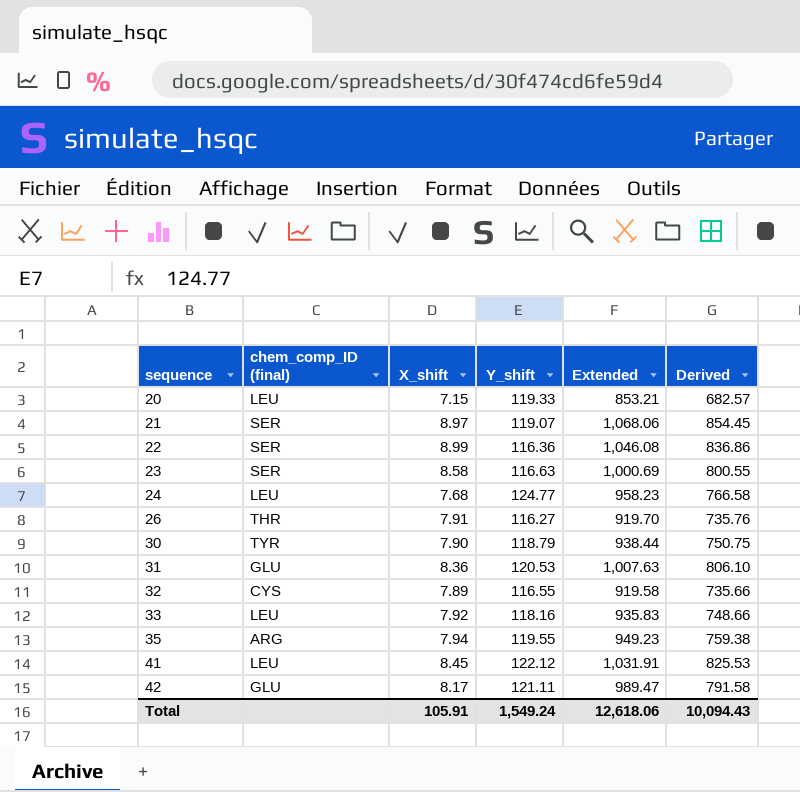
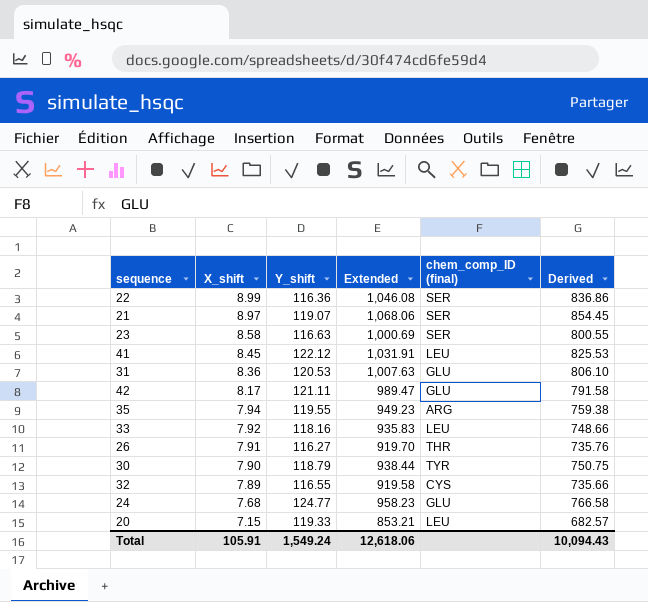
row order: sequence ascending -> X_shift descending
column chem_comp_ID (final) | position: 2 -> 5
24 | chem_comp_ID (final): LEU -> GLU

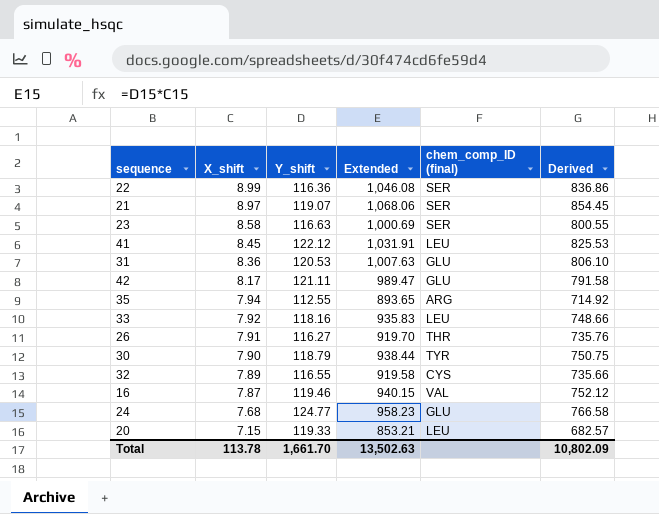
35 | Y_shift: 119.55 -> 112.55
35 | Extended: 949.23 -> 893.65
35 | Derived: 759.38 -> 714.92
row 16: none -> 7.87 | 119.46 | 940.15 | VAL | 752.12
Total | X_shift: 105.91 -> 113.78
Total | Y_shift: 1,549.24 -> 1,661.70
Total | Extended: 12,618.06 -> 13,502.63
Total | Derived: 10,094.43 -> 10,802.09

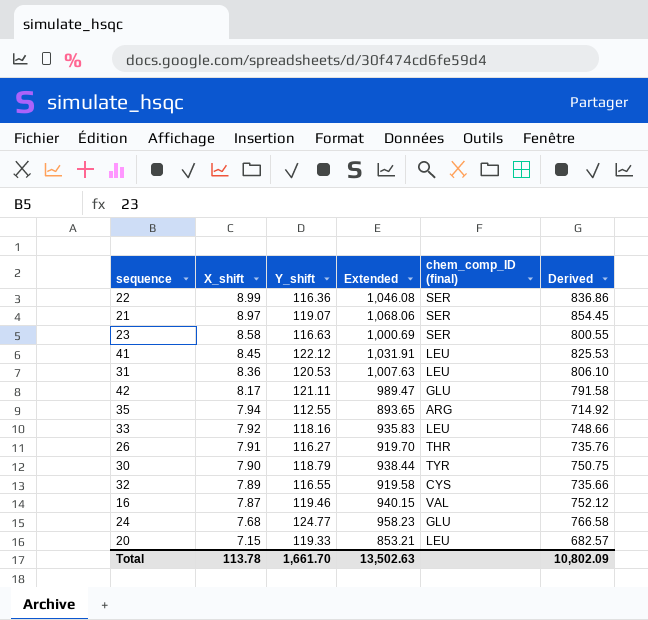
31 | chem_comp_ID (final): GLU -> LEU

